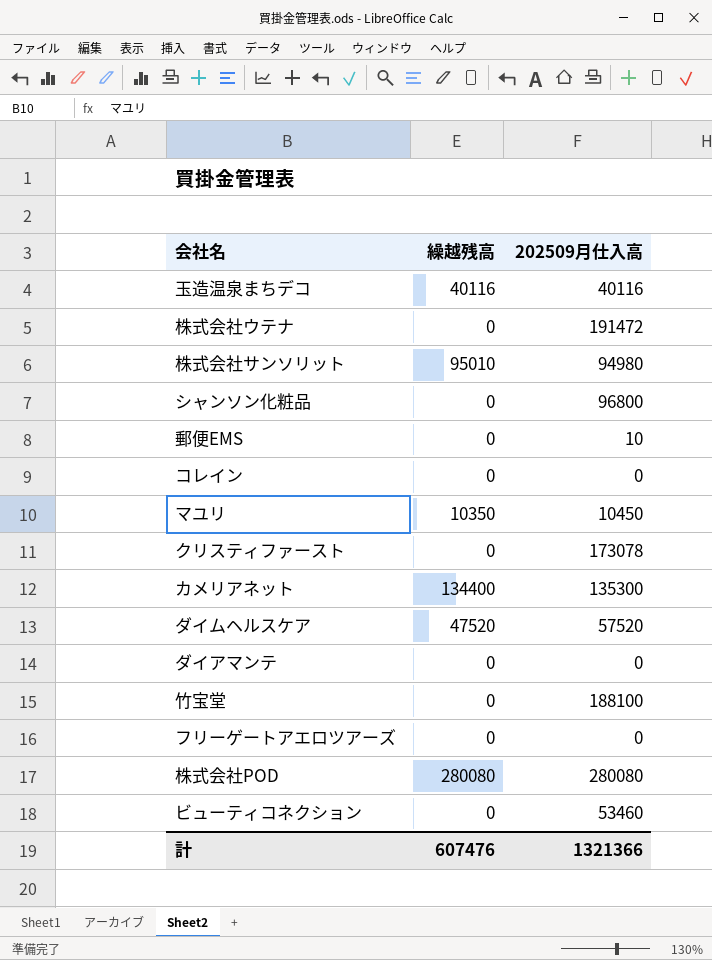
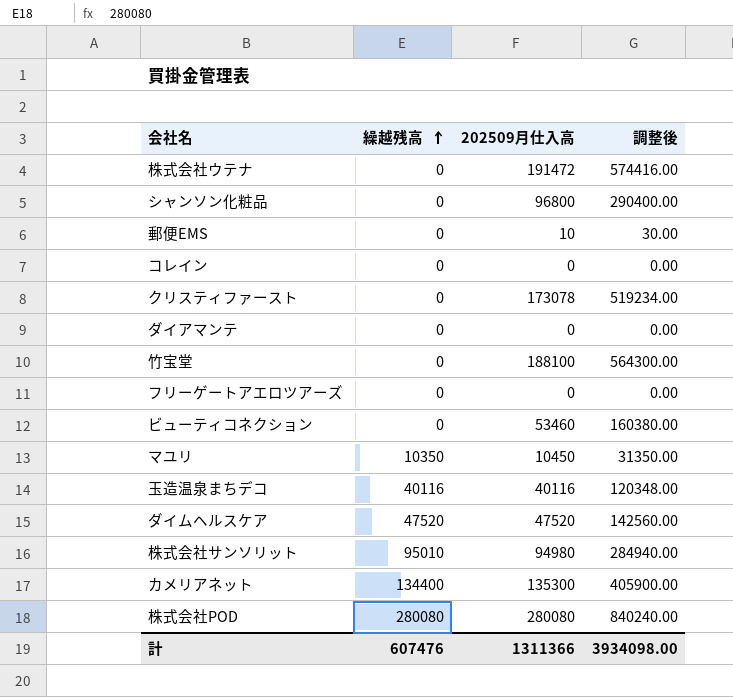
row order: none -> 繰越残高 ascending
column 調整後 | formula: none -> [202509月仕入高] * 3
ダイムヘルスケア | 202509月仕入高: 57520 -> 47520
計 | 202509月仕入高: 1321366 -> 1311366

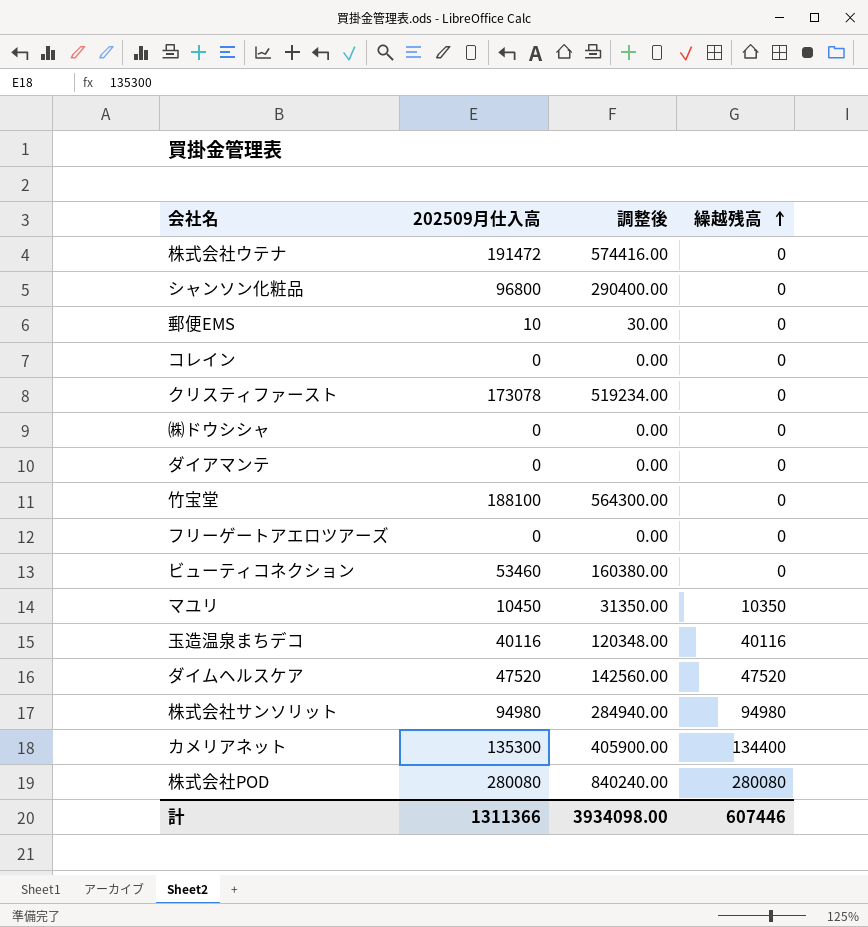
column 繰越残高 | position: 2 -> 4
row ㈱ドウシシャ: none -> 0 | 0.00 | 0
株式会社サンソリット | 繰越残高: 95010 -> 94980
計 | 繰越残高: 607476 -> 607446

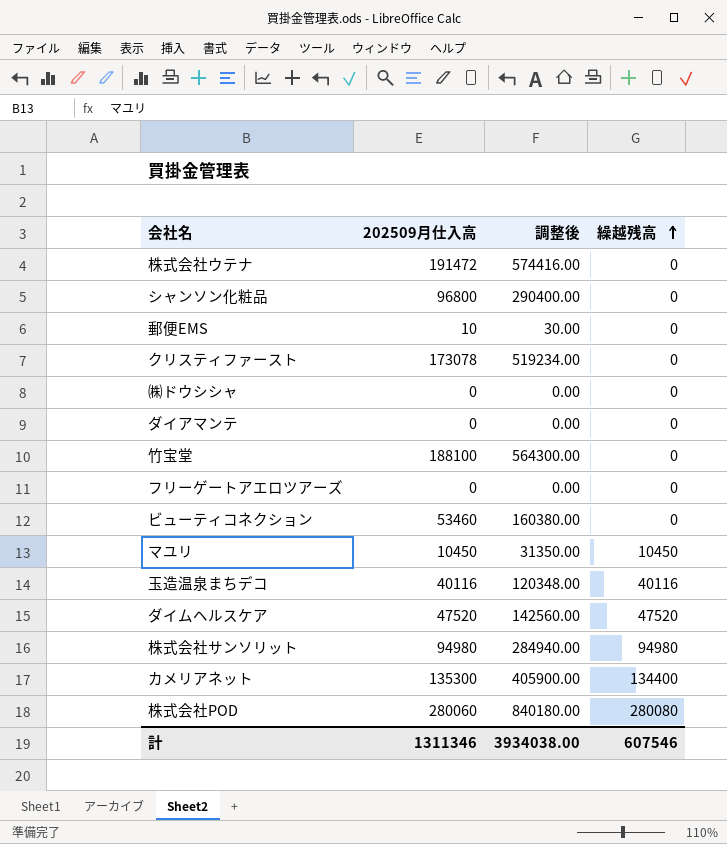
row コレイン: 0 | 0.00 | 0 -> none
マユリ | 繰越残高: 10350 -> 10450
株式会社POD | 202509月仕入高: 280080 -> 280060
株式会社POD | 調整後: 840240.00 -> 840180.00
計 | 202509月仕入高: 1311366 -> 1311346
計 | 調整後: 3934098.00 -> 3934038.00
計 | 繰越残高: 607446 -> 607546

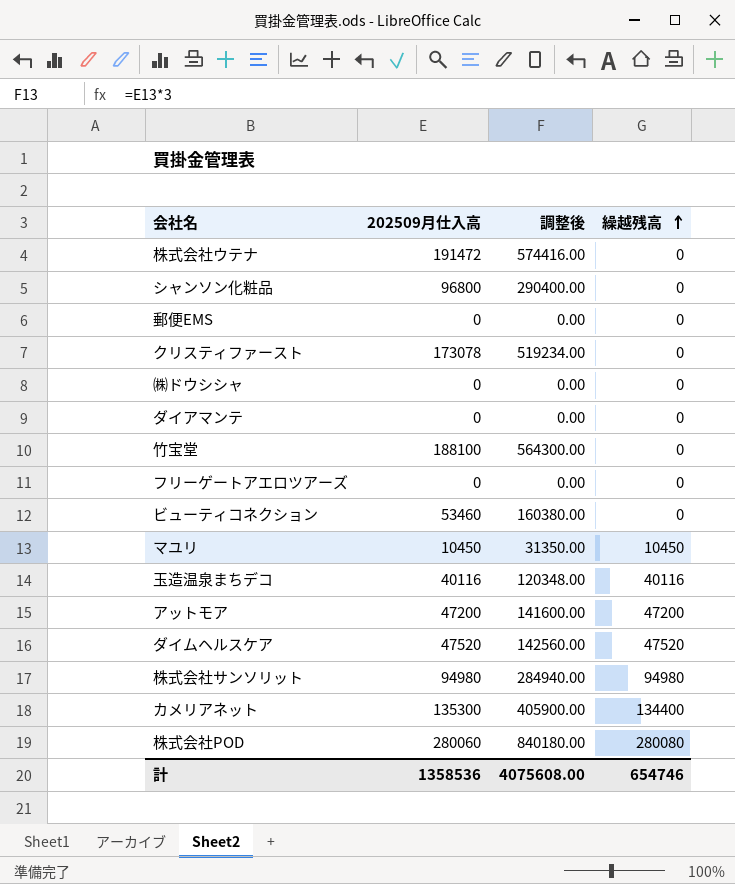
郵便EMS | 202509月仕入高: 10 -> 0
郵便EMS | 調整後: 30.00 -> 0.00
row アットモア: none -> 47200 | 141600.00 | 47200
計 | 202509月仕入高: 1311346 -> 1358536
計 | 調整後: 3934038.00 -> 4075608.00
計 | 繰越残高: 607546 -> 654746

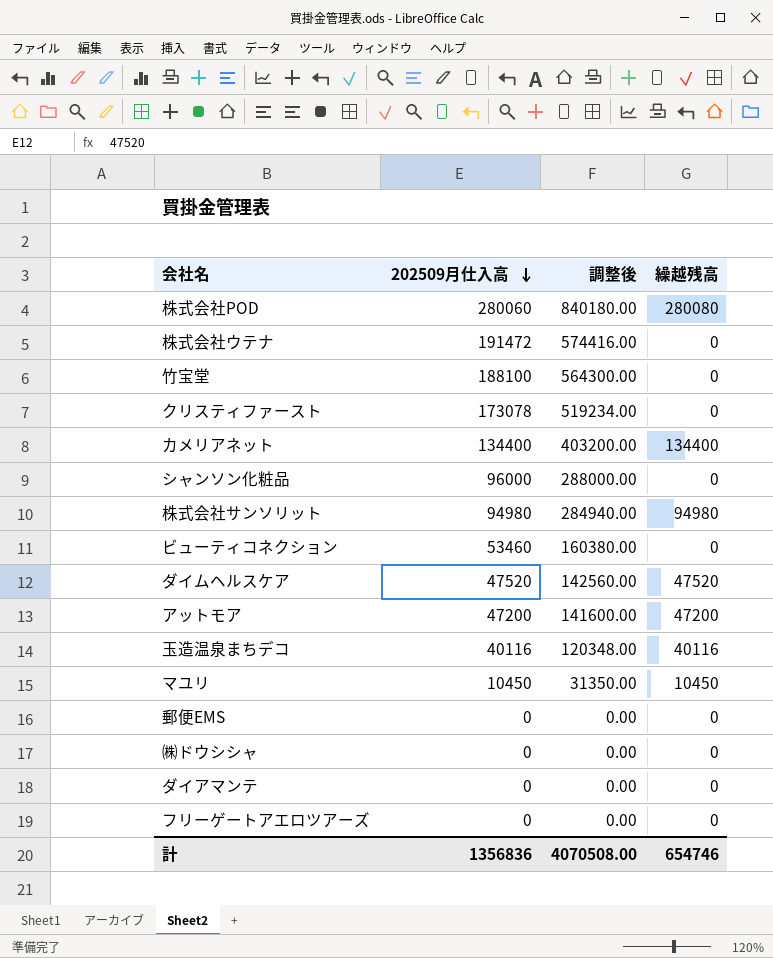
row order: 繰越残高 ascending -> 202509月仕入高 descending
カメリアネット | 202509月仕入高: 135300 -> 134400
カメリアネット | 調整後: 405900.00 -> 403200.00
シャンソン化粧品 | 202509月仕入高: 96800 -> 96000
シャンソン化粧品 | 調整後: 290400.00 -> 288000.00
計 | 202509月仕入高: 1358536 -> 1356836
計 | 調整後: 4075608.00 -> 4070508.00

